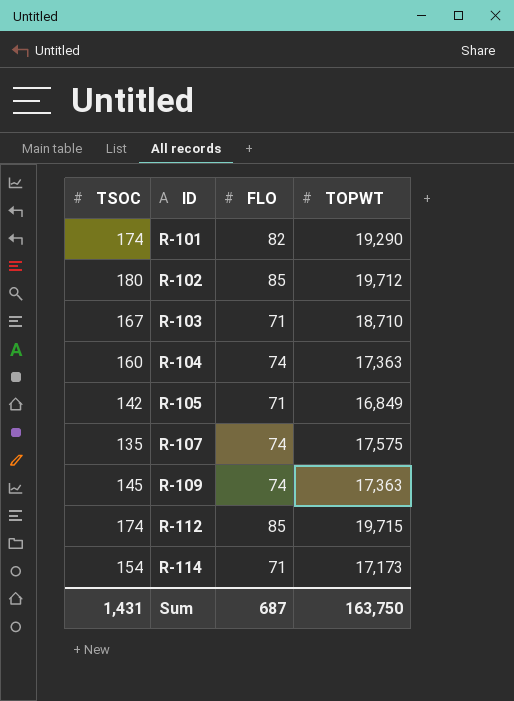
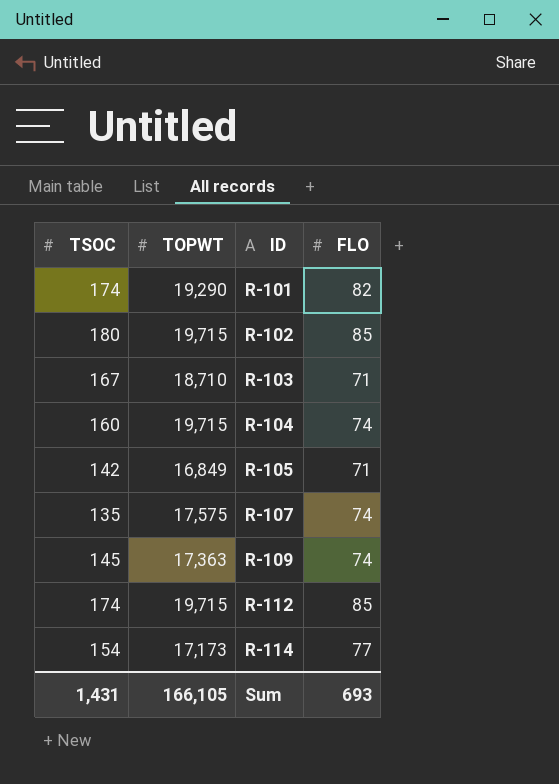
column TOPWT | position: 4 -> 2
R-102 | TOPWT: 19,712 -> 19,715
R-104 | TOPWT: 17,363 -> 19,715
R-114 | FLO: 71 -> 77
Sum | TOPWT: 163,750 -> 166,105
Sum | FLO: 687 -> 693

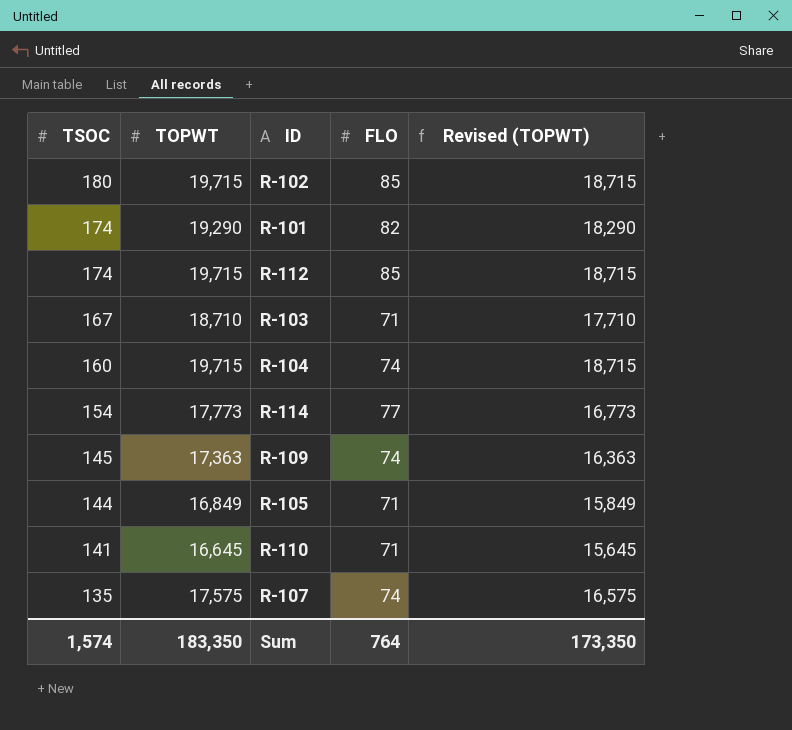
row order: ID ascending -> TSOC descending
column Revised (TOPWT) | formula: none -> [TOPWT] - 1000
R-114 | TOPWT: 17,173 -> 17,773
R-105 | TSOC: 142 -> 144
row R-110: none -> 141 | 16,645 | 71 | 15,645
Sum | TSOC: 1,431 -> 1,574
Sum | TOPWT: 166,105 -> 183,350
Sum | FLO: 693 -> 764

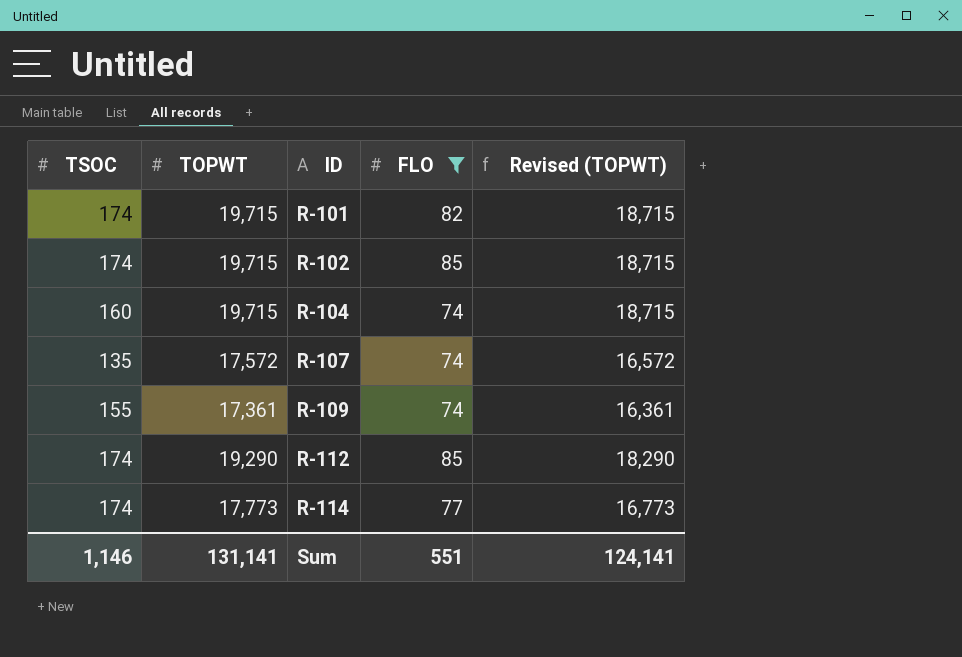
filter: none -> FLO != 71
row order: TSOC descending -> ID ascending
R-101 | TOPWT: 19,290 -> 19,715
R-101 | Revised (TOPWT): 18,290 -> 18,715
R-102 | TSOC: 180 -> 174
R-107 | TOPWT: 17,575 -> 17,572
R-107 | Revised (TOPWT): 16,575 -> 16,572
R-109 | TSOC: 145 -> 155
R-109 | TOPWT: 17,363 -> 17,361
R-109 | Revised (TOPWT): 16,363 -> 16,361
R-112 | TOPWT: 19,715 -> 19,290
R-112 | Revised (TOPWT): 18,715 -> 18,290
R-114 | TSOC: 154 -> 174
Sum | TSOC: 1,574 -> 1,146
Sum | TOPWT: 183,350 -> 131,141
Sum | FLO: 764 -> 551
Sum | Revised (TOPWT): 173,350 -> 124,141

